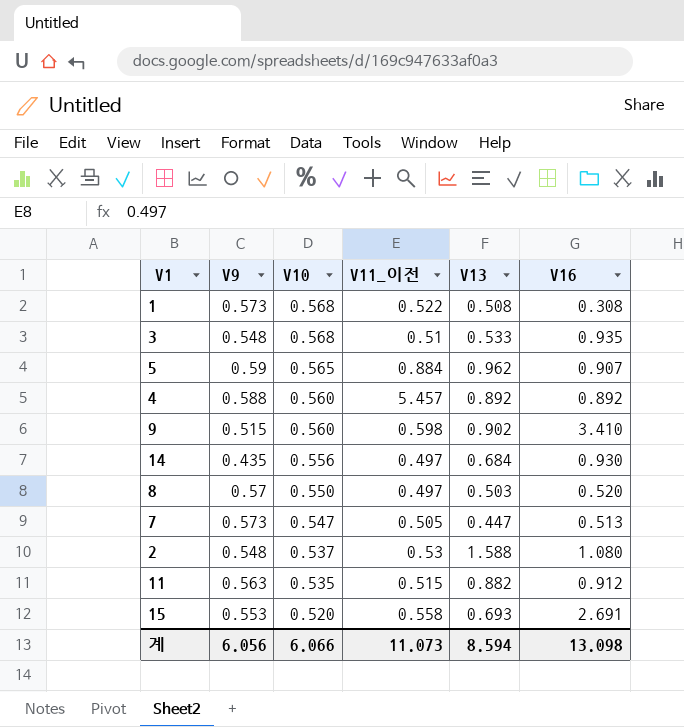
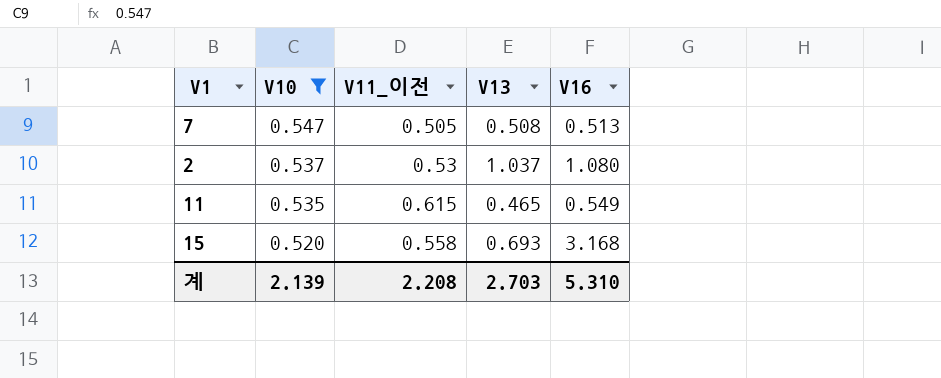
filter: none -> V10 <= 0.547
column V9 | position: 2 -> none
7 | V13: 0.447 -> 0.508
2 | V13: 1.588 -> 1.037
11 | V11_이전: 0.515 -> 0.615
11 | V13: 0.882 -> 0.465
11 | V16: 0.912 -> 0.549
15 | V16: 2.691 -> 3.168
계 | V10: 6.066 -> 2.139
계 | V11_이전: 11.073 -> 2.208
계 | V13: 8.594 -> 2.703
계 | V16: 13.098 -> 5.310

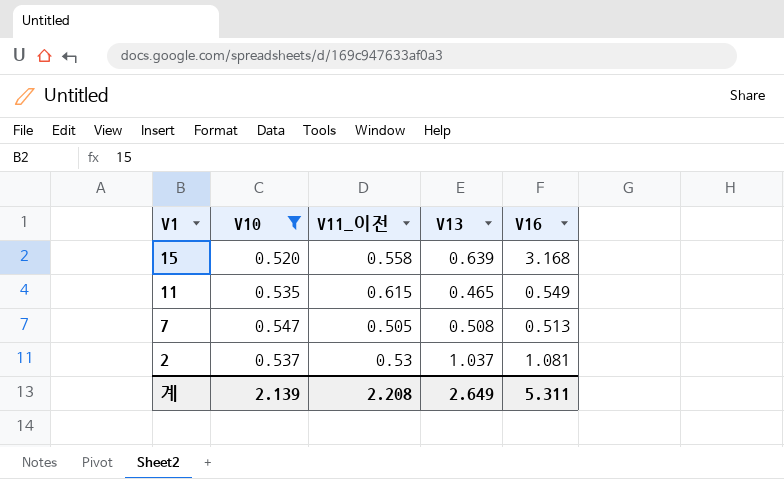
row order: V10 descending -> V1 descending
15 | V13: 0.693 -> 0.639
2 | V16: 1.080 -> 1.081
계 | V13: 2.703 -> 2.649
계 | V16: 5.310 -> 5.311

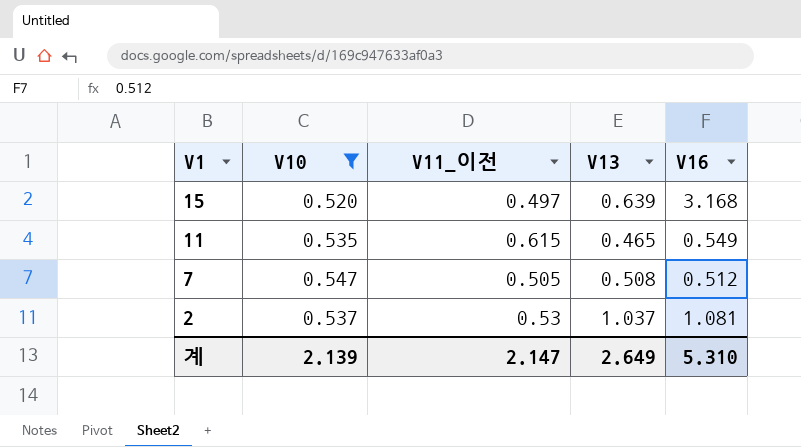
15 | V11_이전: 0.558 -> 0.497
7 | V16: 0.513 -> 0.512
계 | V11_이전: 2.208 -> 2.147
계 | V16: 5.311 -> 5.310

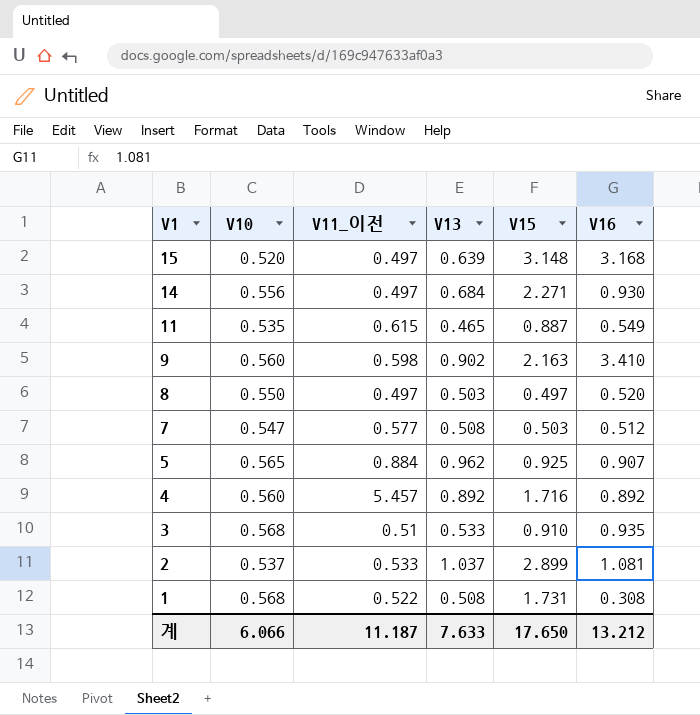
filter: V10 <= 0.547 -> none
column V15 | position: none -> 5
7 | V11_이전: 0.505 -> 0.577
2 | V11_이전: 0.53 -> 0.533
계 | V10: 2.139 -> 6.066
계 | V11_이전: 2.147 -> 11.187
계 | V13: 2.649 -> 7.633
계 | V16: 5.310 -> 13.212

